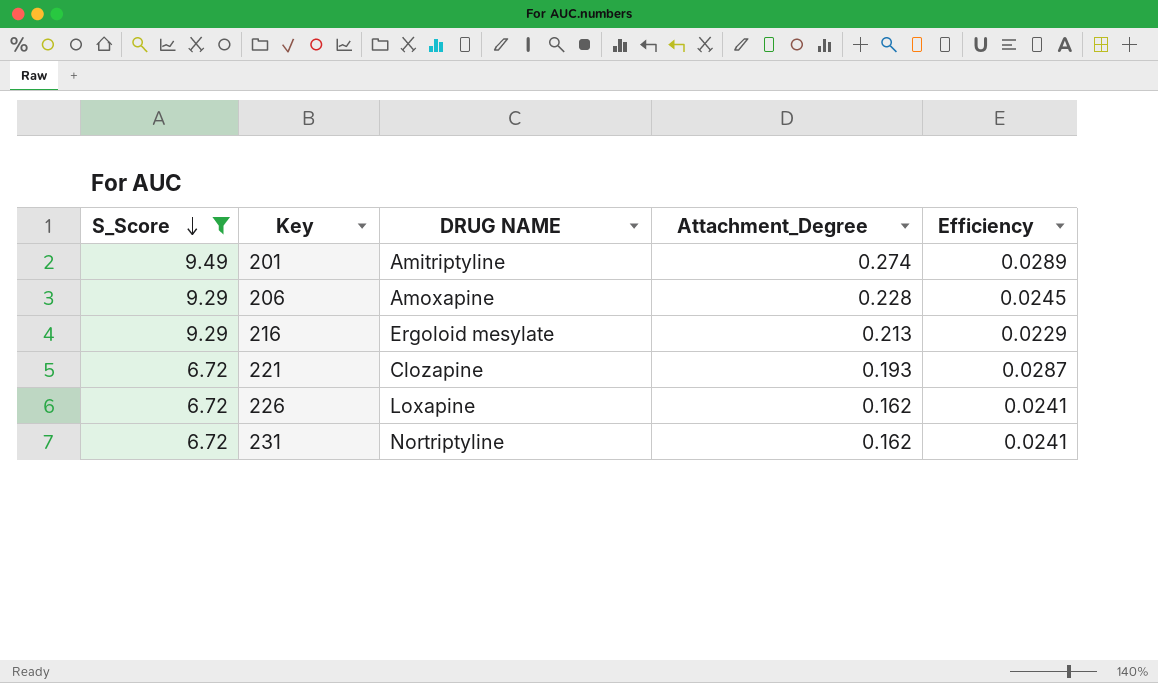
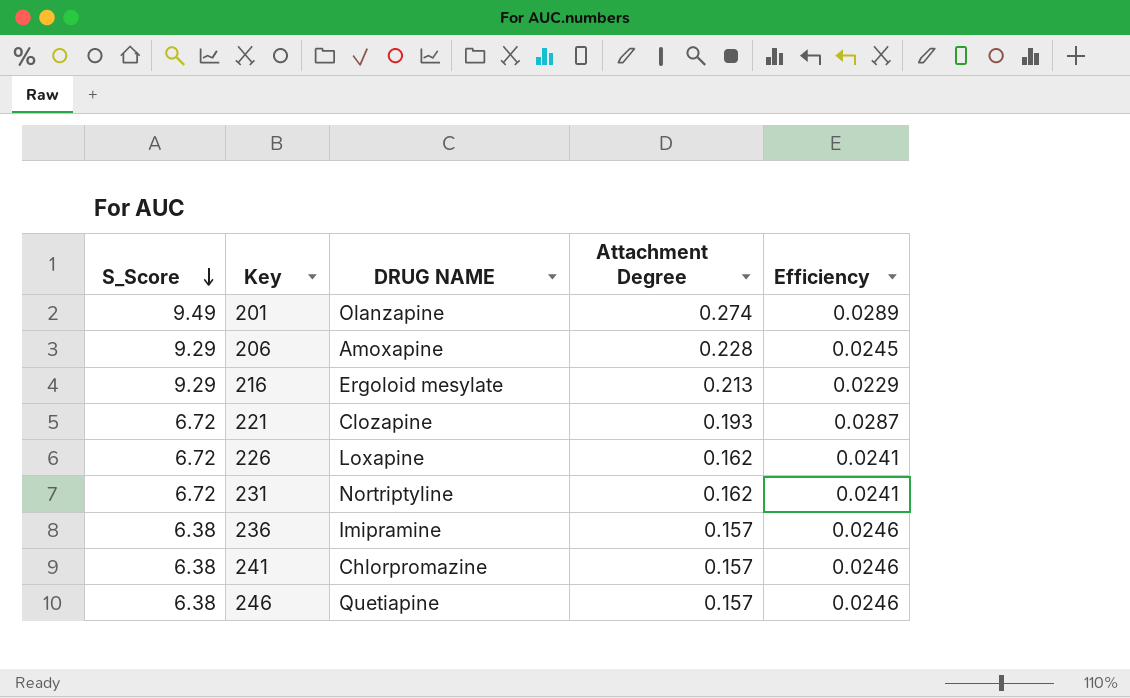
filter: S_Score != 6.38 -> none
column name: Attachment_Degree -> Attachment Degree
201 | DRUG NAME: Amitriptyline -> Olanzapine

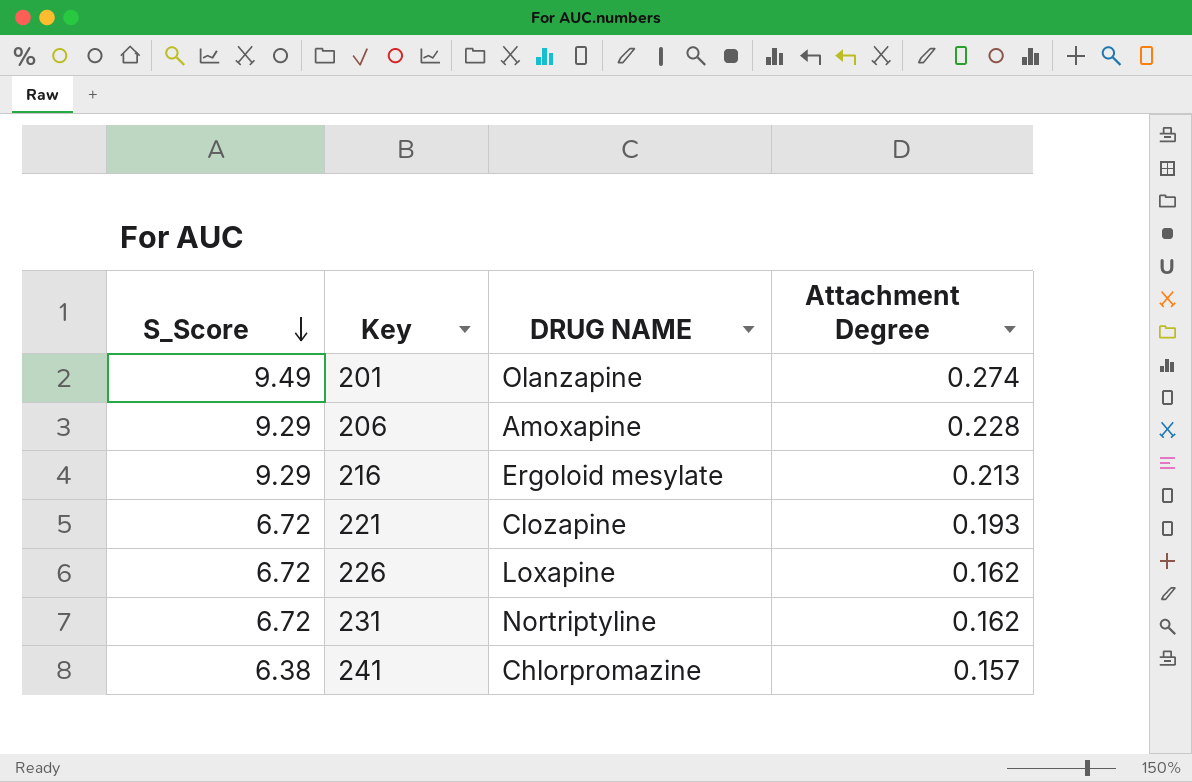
column Efficiency | formula: [Attachment Degree] / [S_Score] -> none
row 236: 6.38 | Imipramine | 0.157 | 0.0246 -> none
row 246: 6.38 | Quetiapine | 0.157 | 0.0246 -> none

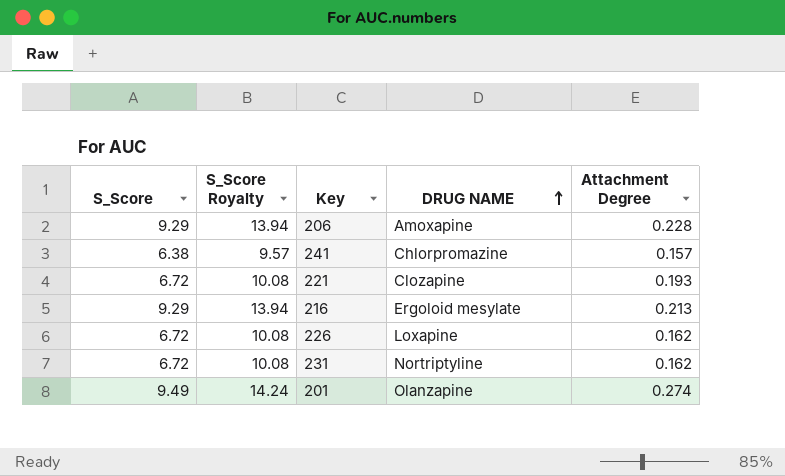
row order: S_Score descending -> DRUG NAME ascending
column S_Score Royalty | formula: none -> [S_Score] * 1.5

